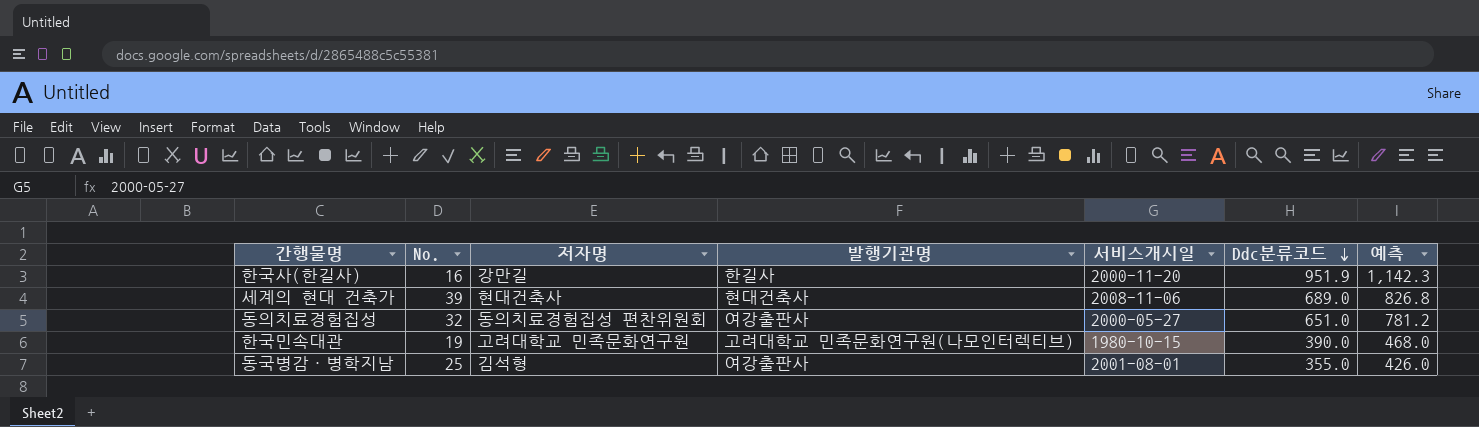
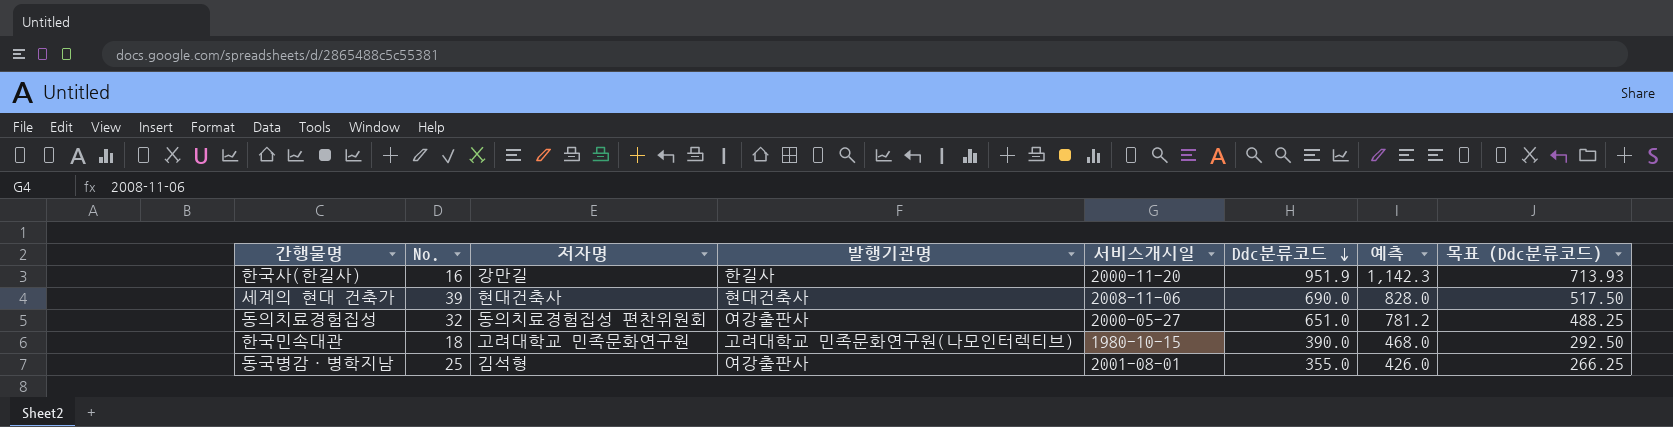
column 목표 (Ddc분류코드) | formula: none -> [Ddc분류코드] * 0.75
세계의 현대 건축가 | Ddc분류코드: 689.0 -> 690.0
세계의 현대 건축가 | 예측: 826.8 -> 828.0
한국민속대관 | No.: 19 -> 18

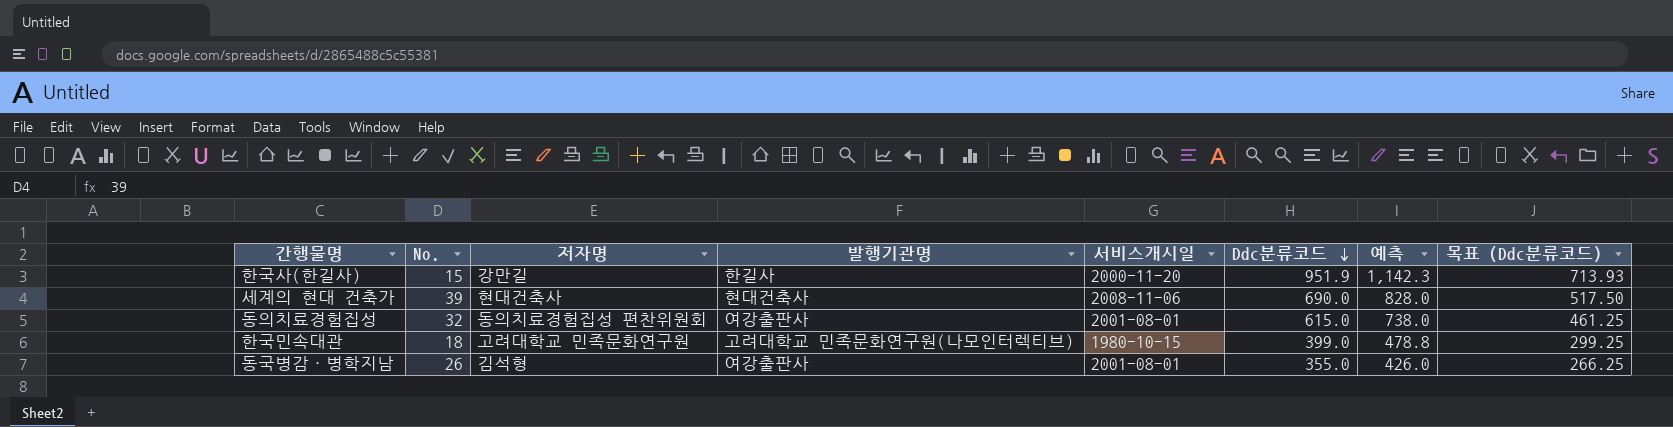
한국사(한길사) | No.: 16 -> 15
동의치료경험집성 | 서비스개시일: 2000-05-27 -> 2001-08-01
동의치료경험집성 | Ddc분류코드: 651.0 -> 615.0
동의치료경험집성 | 예측: 781.2 -> 738.0
동의치료경험집성 | 목표 (Ddc분류코드): 488.25 -> 461.25
한국민속대관 | Ddc분류코드: 390.0 -> 399.0
한국민속대관 | 예측: 468.0 -> 478.8
한국민속대관 | 목표 (Ddc분류코드): 292.50 -> 299.25
동국병감·병학지남 | No.: 25 -> 26

